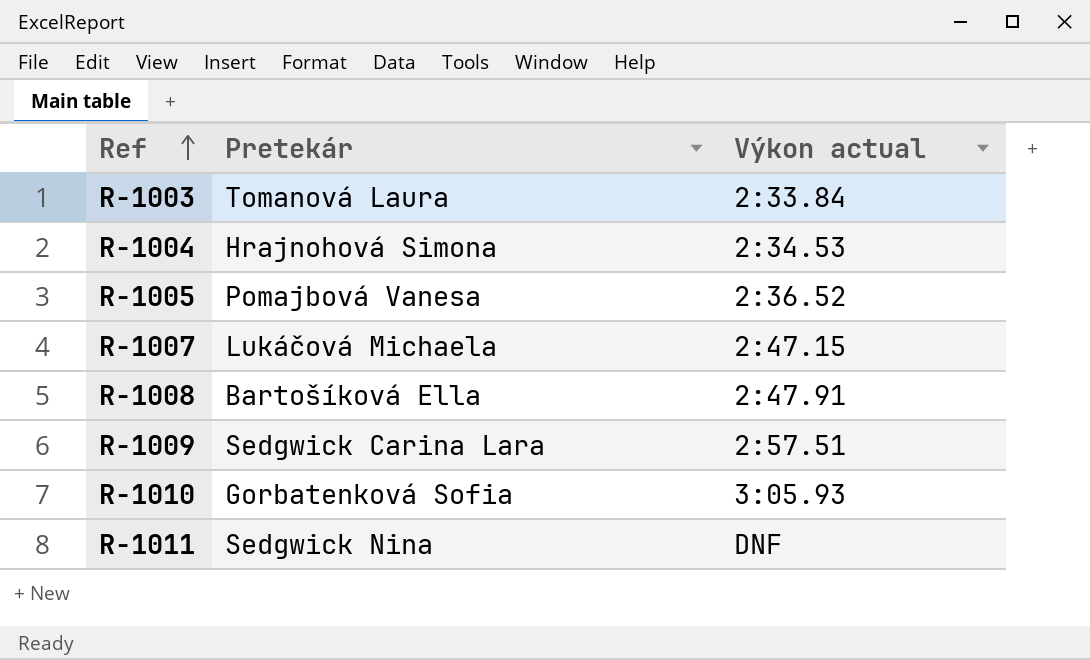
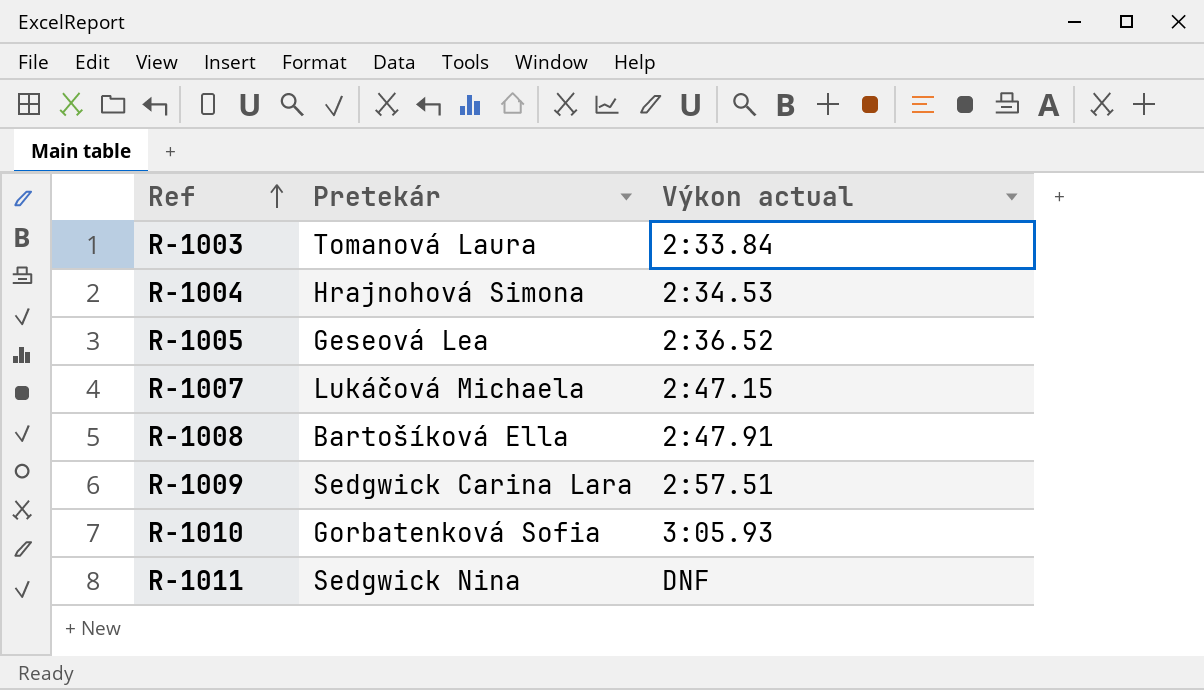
R-1005 | Pretekár: Pomajbová Vanesa -> Geseová Lea

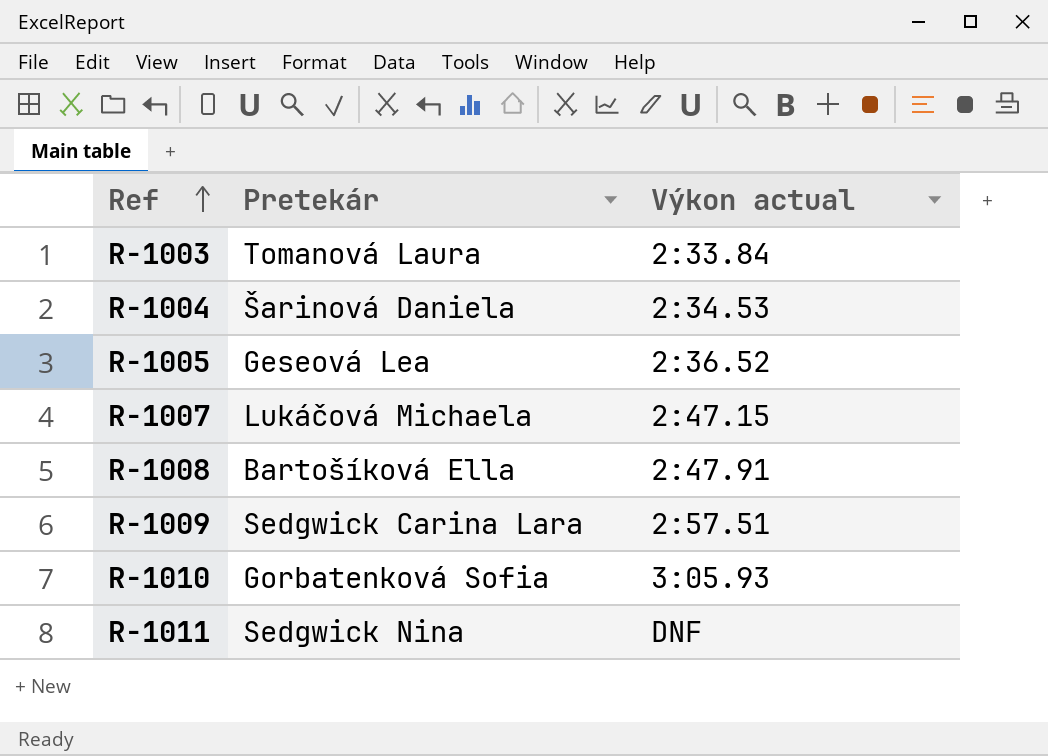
R-1004 | Pretekár: Hrajnohová Simona -> Šarinová Daniela

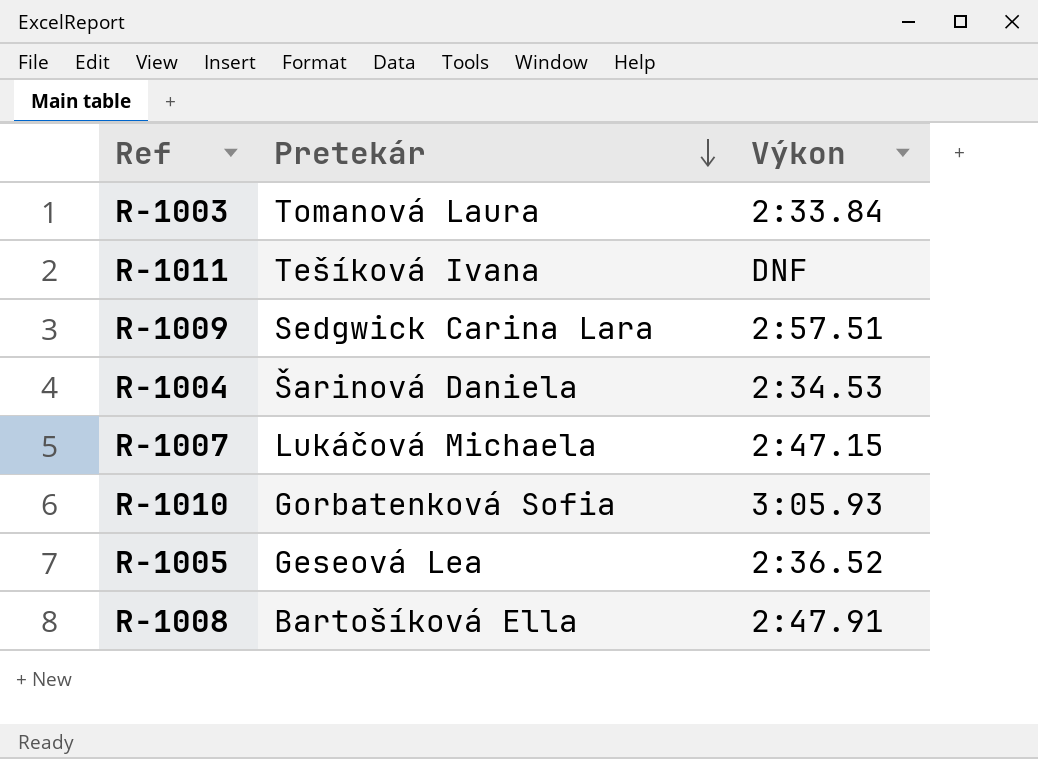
row order: Ref ascending -> Pretekár descending
column name: Výkon actual -> Výkon
R-1011 | Pretekár: Sedgwick Nina -> Tešíková Ivana

